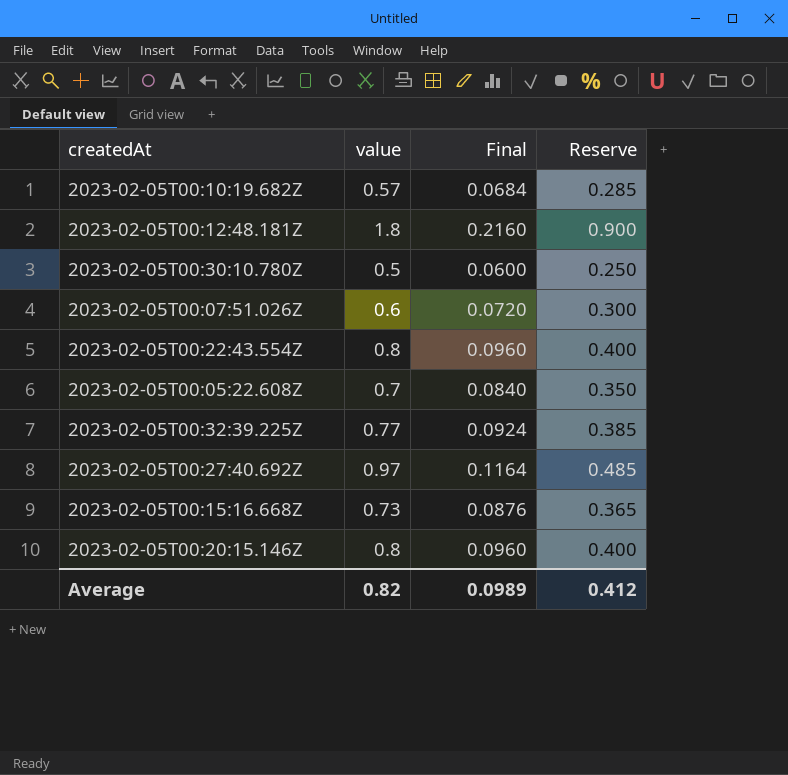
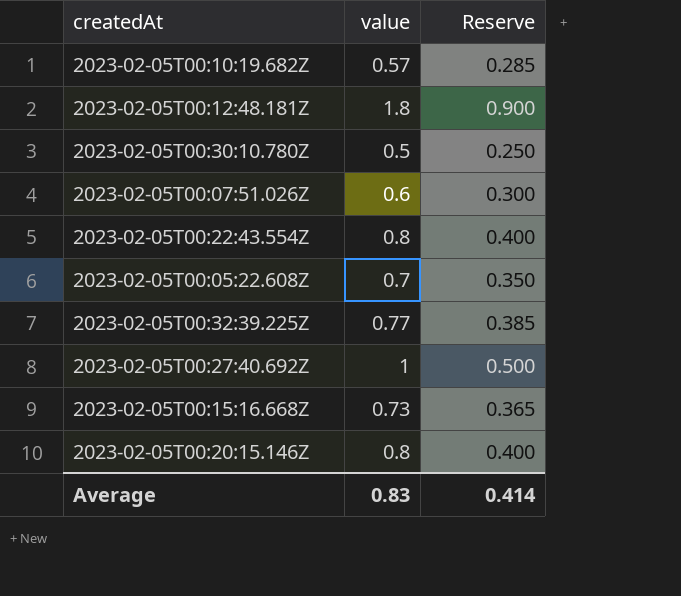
column Final | formula: [value] * 0.12 -> none
2023-02-05T00:27:40.692Z | value: 0.97 -> 1
2023-02-05T00:27:40.692Z | Reserve: 0.485 -> 0.500
Average | value: 0.82 -> 0.83
Average | Reserve: 0.412 -> 0.414

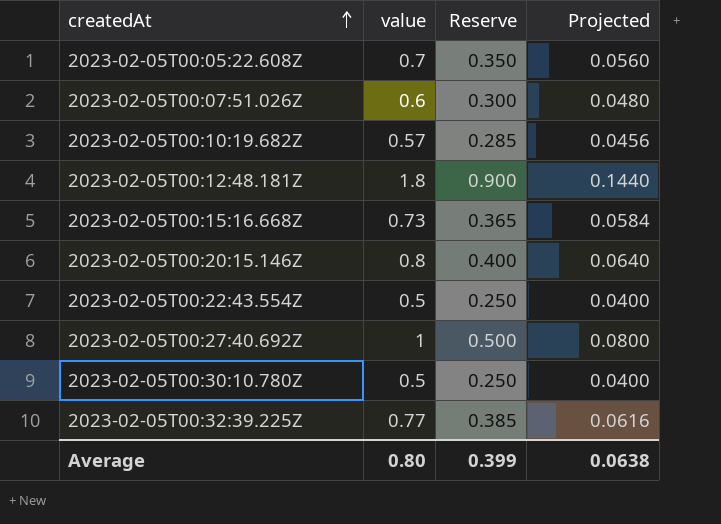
row order: none -> createdAt ascending
column Projected | formula: none -> [value] * 0.08
2023-02-05T00:22:43.554Z | value: 0.8 -> 0.5
2023-02-05T00:22:43.554Z | Reserve: 0.400 -> 0.250
Average | value: 0.83 -> 0.80
Average | Reserve: 0.414 -> 0.399

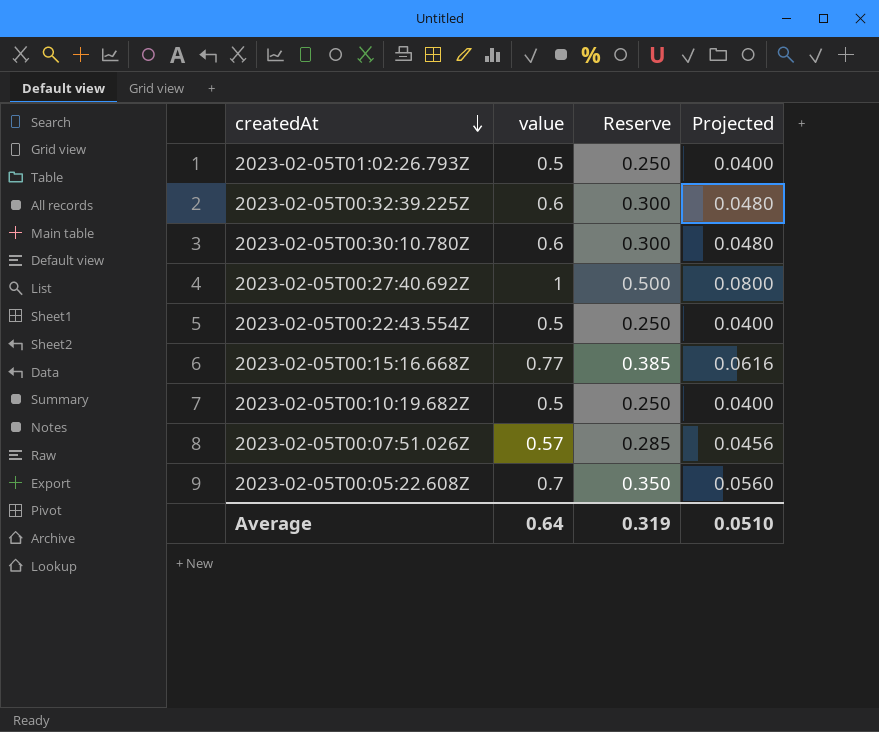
row order: createdAt ascending -> createdAt descending
row 2023-02-05T00:12:48.181Z: 1.8 | 0.900 | 0.1440 -> none
row 2023-02-05T00:20:15.146Z: 0.8 | 0.400 | 0.0640 -> none
row 2023-02-05T01:02:26.793Z: none -> 0.5 | 0.250 | 0.0400
2023-02-05T00:32:39.225Z | value: 0.77 -> 0.6
2023-02-05T00:32:39.225Z | Reserve: 0.385 -> 0.300
2023-02-05T00:32:39.225Z | Projected: 0.0616 -> 0.0480
2023-02-05T00:30:10.780Z | value: 0.5 -> 0.6
2023-02-05T00:30:10.780Z | Reserve: 0.250 -> 0.300
2023-02-05T00:30:10.780Z | Projected: 0.0400 -> 0.0480
2023-02-05T00:15:16.668Z | value: 0.73 -> 0.77
2023-02-05T00:15:16.668Z | Reserve: 0.365 -> 0.385
2023-02-05T00:15:16.668Z | Projected: 0.0584 -> 0.0616
2023-02-05T00:10:19.682Z | value: 0.57 -> 0.5
2023-02-05T00:10:19.682Z | Reserve: 0.285 -> 0.250
2023-02-05T00:10:19.682Z | Projected: 0.0456 -> 0.0400
2023-02-05T00:07:51.026Z | value: 0.6 -> 0.57
2023-02-05T00:07:51.026Z | Reserve: 0.300 -> 0.285
2023-02-05T00:07:51.026Z | Projected: 0.0480 -> 0.0456
Average | value: 0.80 -> 0.64
Average | Reserve: 0.399 -> 0.319
Average | Projected: 0.0638 -> 0.0510

